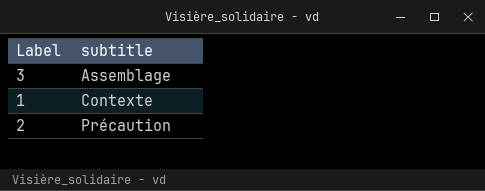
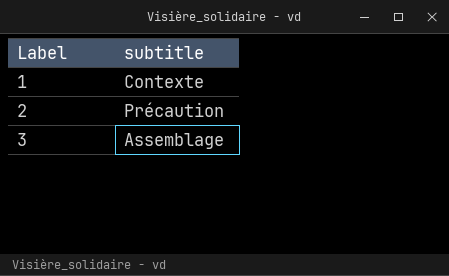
row order: subtitle ascending -> Label ascending

